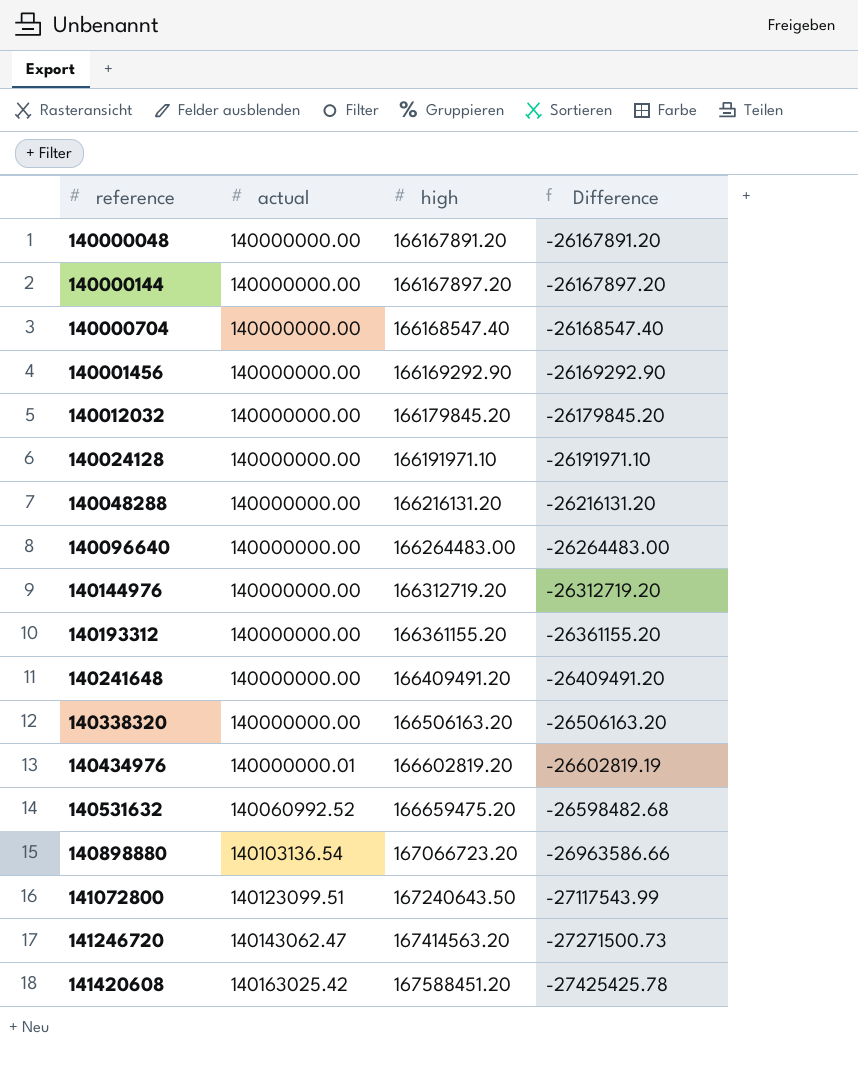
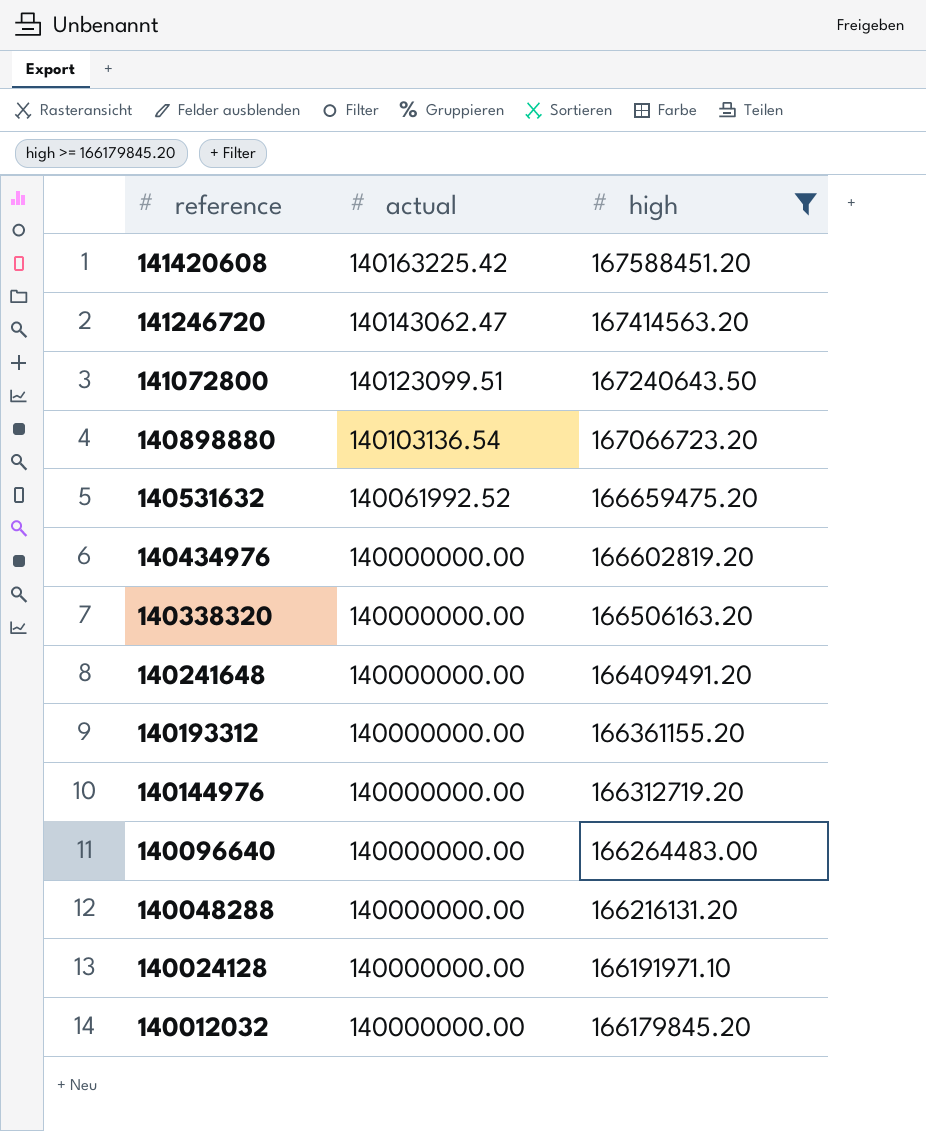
filter: none -> high >= 166179845.20
row order: reference ascending -> reference descending
column Difference | formula: [actual] - [high] -> none
141420608 | actual: 140163025.42 -> 140163225.42
140531632 | actual: 140060992.52 -> 140061992.52
140434976 | actual: 140000000.01 -> 140000000.00

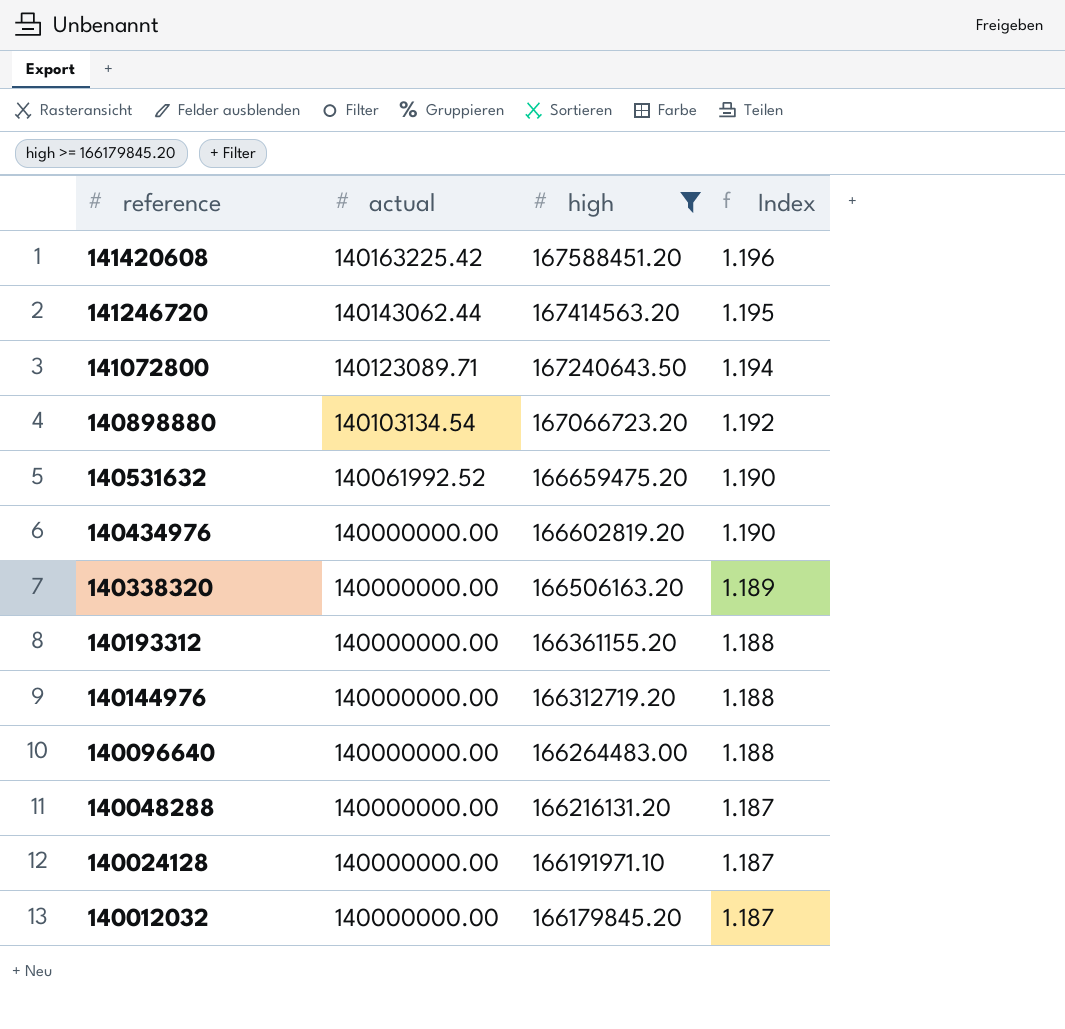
column Index | formula: none -> [high] / [actual]
row 140241648: 140000000.00 | 166409491.20 -> none
141246720 | actual: 140143062.47 -> 140143062.44
141072800 | actual: 140123099.51 -> 140123089.71
140898880 | actual: 140103136.54 -> 140103134.54

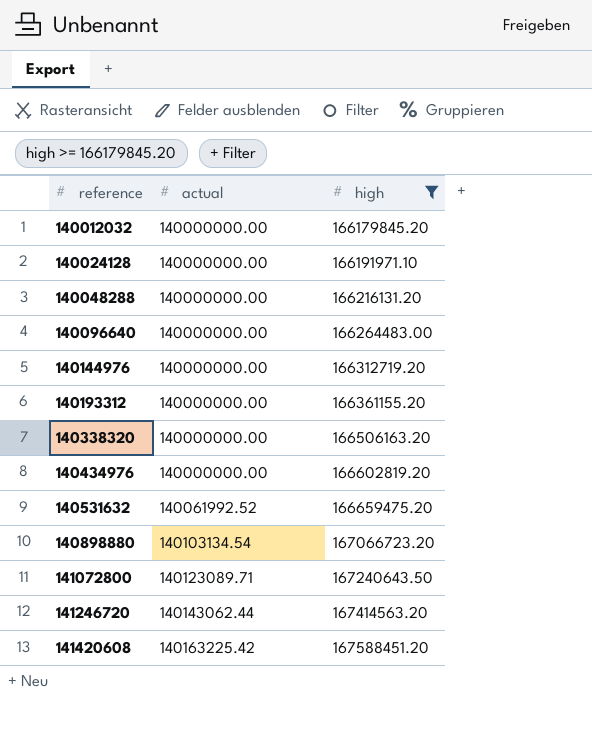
row order: reference descending -> reference ascending
column Index | formula: [high] / [actual] -> none

